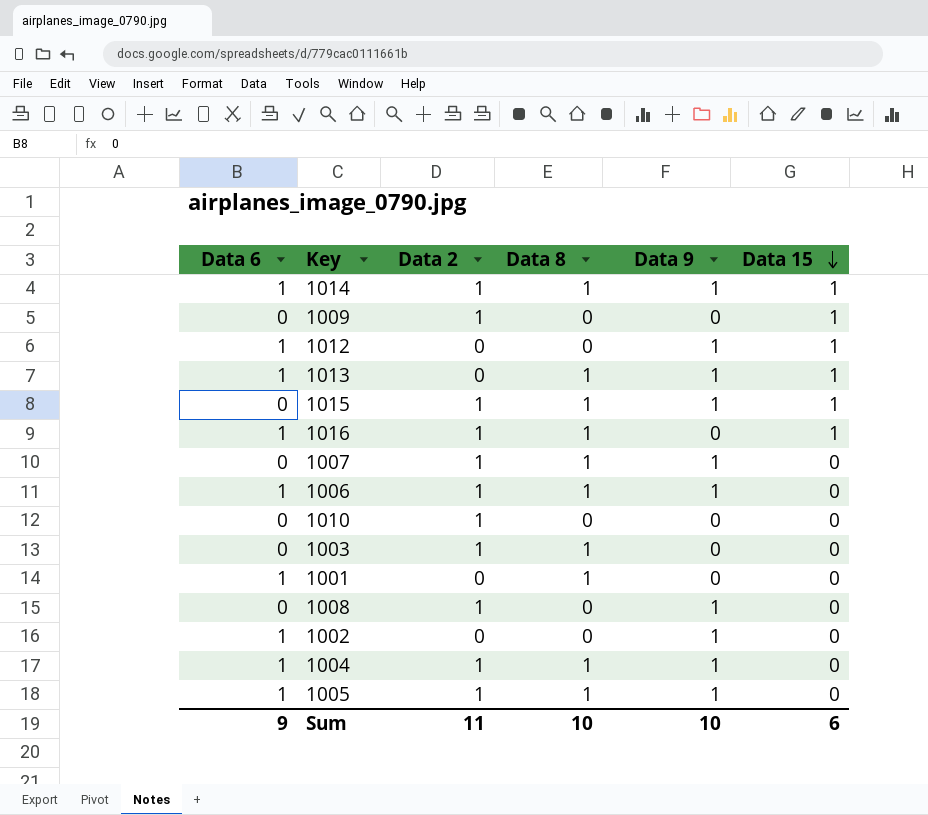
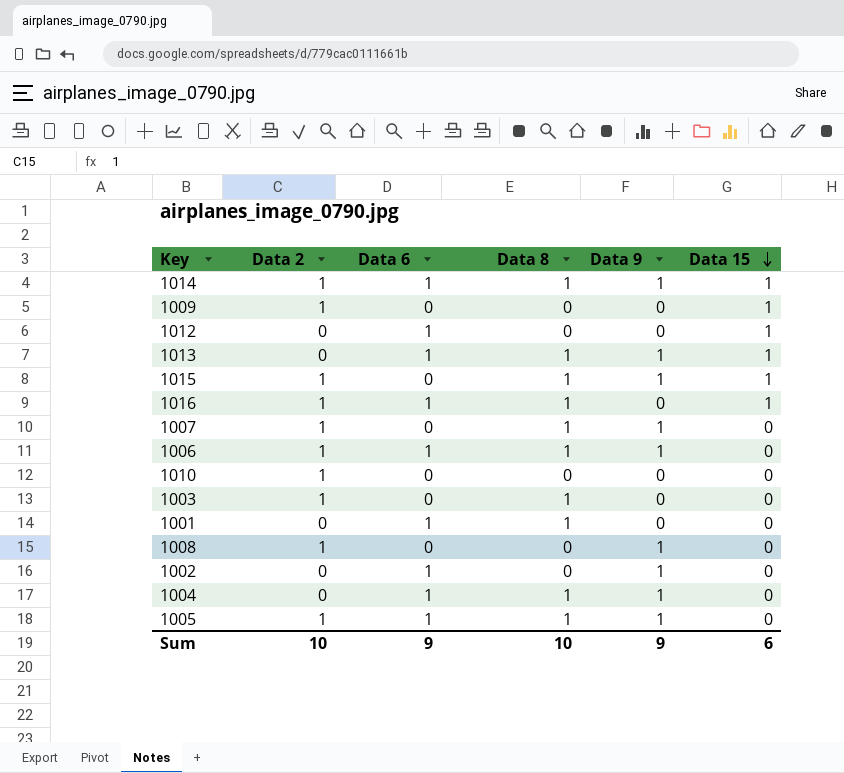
column Data 6 | position: 1 -> 3
1012 | Data 9: 1 -> 0
1004 | Data 2: 1 -> 0
Sum | Data 2: 11 -> 10
Sum | Data 9: 10 -> 9

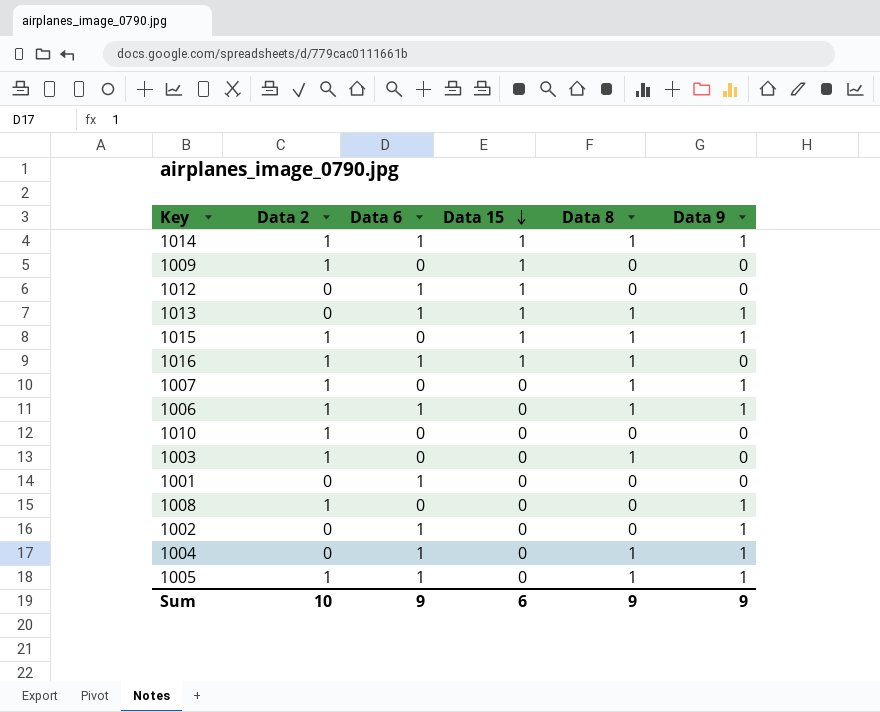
column Data 15 | position: 6 -> 4
1001 | Data 8: 1 -> 0
Sum | Data 8: 10 -> 9

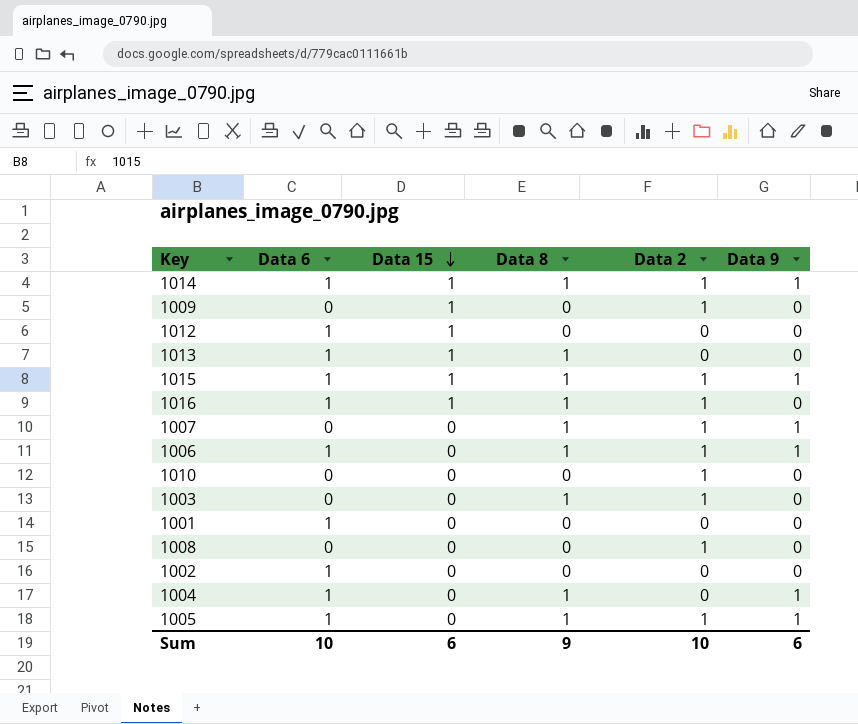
column Data 2 | position: 2 -> 5
1013 | Data 9: 1 -> 0
1015 | Data 6: 0 -> 1
1008 | Data 9: 1 -> 0
1002 | Data 9: 1 -> 0
Sum | Data 6: 9 -> 10
Sum | Data 9: 9 -> 6

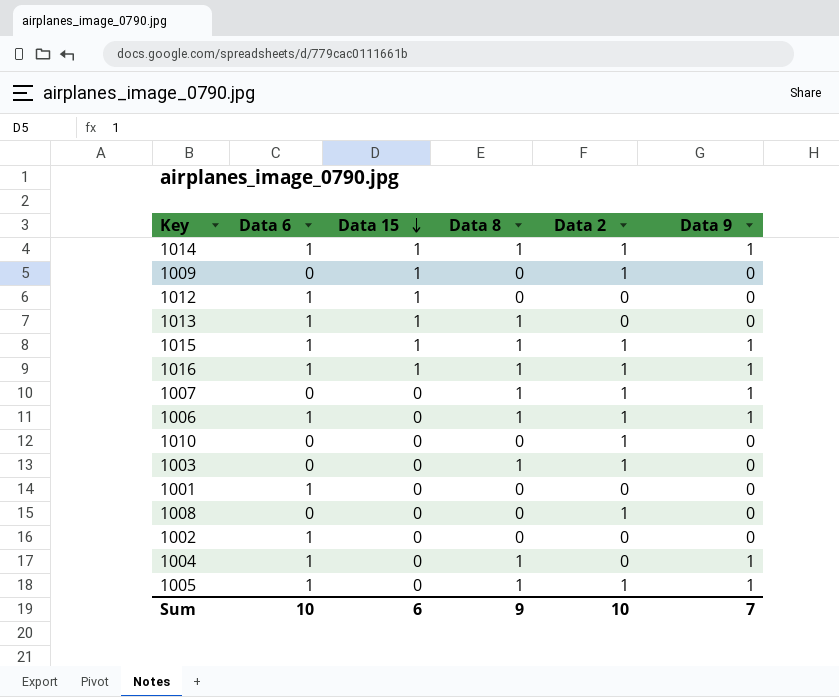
1016 | Data 9: 0 -> 1
Sum | Data 9: 6 -> 7

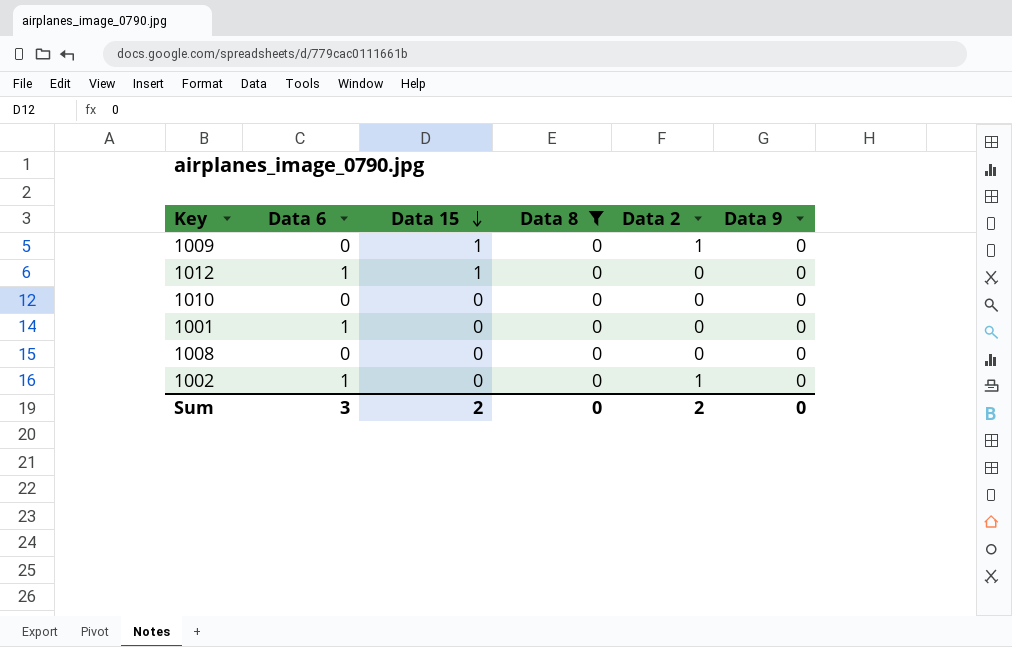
filter: none -> Data 8 = 0
1010 | Data 2: 1 -> 0
1008 | Data 2: 1 -> 0
1002 | Data 2: 0 -> 1
Sum | Data 6: 10 -> 3
Sum | Data 15: 6 -> 2
Sum | Data 8: 9 -> 0
Sum | Data 2: 10 -> 2
Sum | Data 9: 7 -> 0

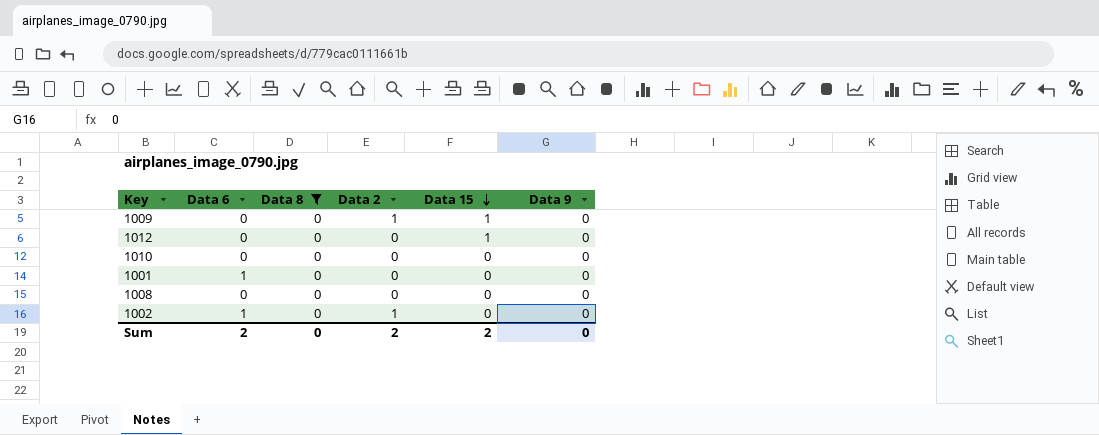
column Data 15 | position: 3 -> 5
1012 | Data 6: 1 -> 0
Sum | Data 6: 3 -> 2

